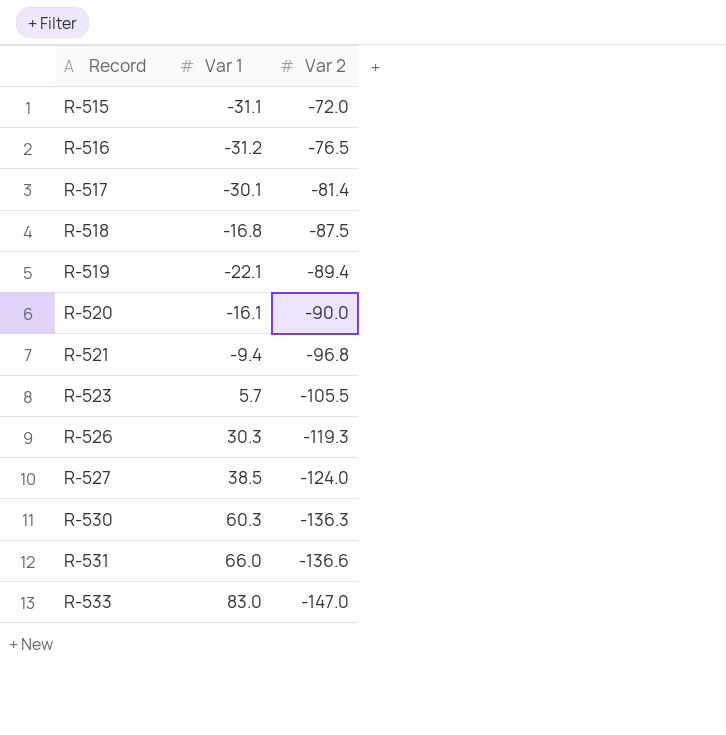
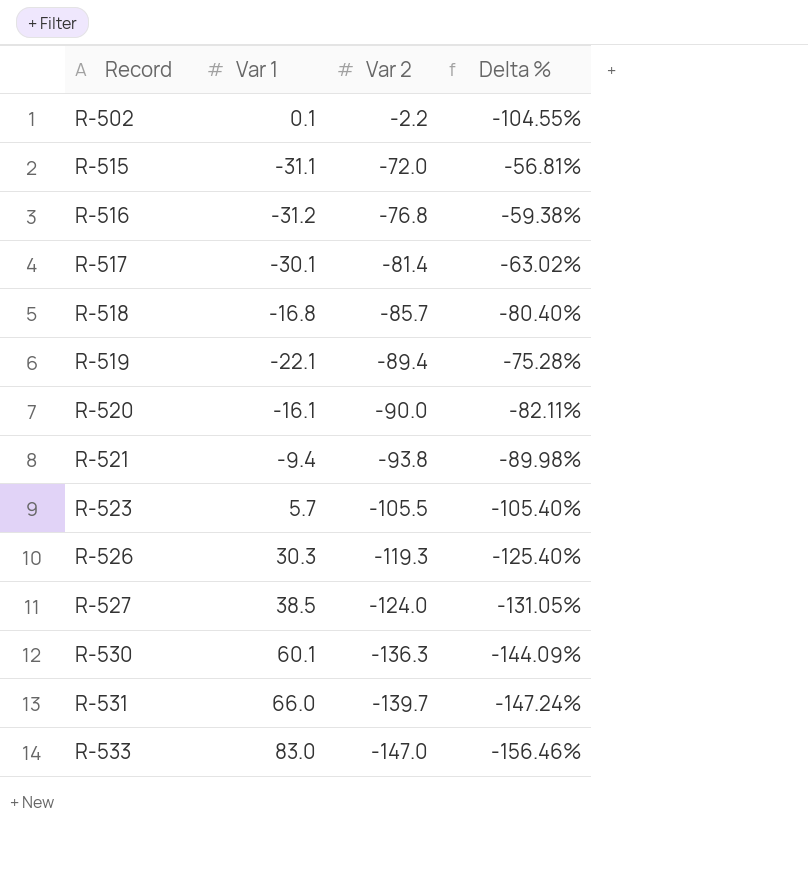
column Delta % | formula: none -> ([Var 1] - [Var 2]) / [Var 2]
row R-502: none -> 0.1 | -2.2 | -104.55%
R-516 | Var 2: -76.5 -> -76.8
R-518 | Var 2: -87.5 -> -85.7
R-521 | Var 2: -96.8 -> -93.8
R-530 | Var 1: 60.3 -> 60.1
R-531 | Var 2: -136.6 -> -139.7

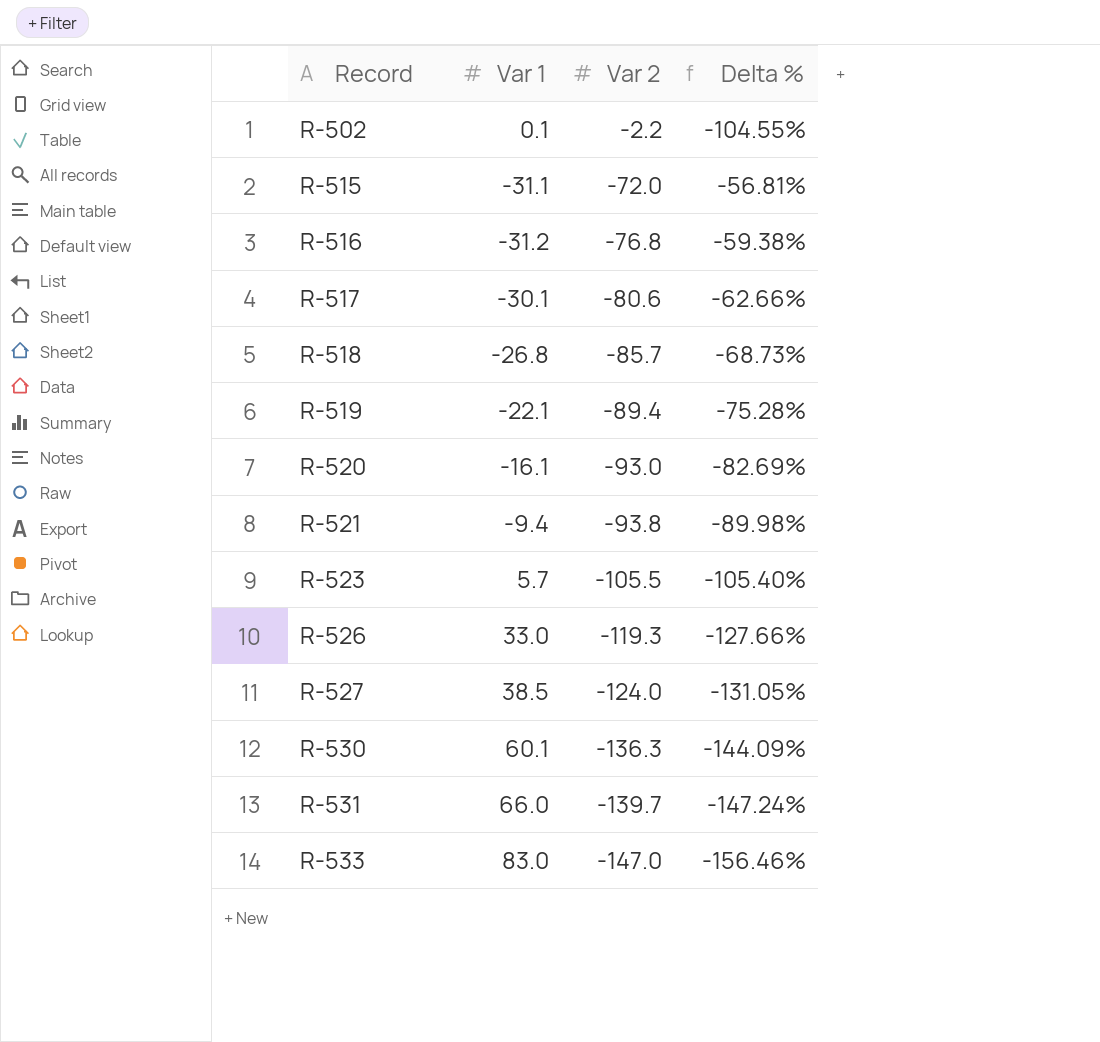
R-517 | Var 2: -81.4 -> -80.6
R-517 | Delta %: -63.02% -> -62.66%
R-518 | Var 1: -16.8 -> -26.8
R-518 | Delta %: -80.40% -> -68.73%
R-520 | Var 2: -90.0 -> -93.0
R-520 | Delta %: -82.11% -> -82.69%
R-526 | Var 1: 30.3 -> 33.0
R-526 | Delta %: -125.40% -> -127.66%

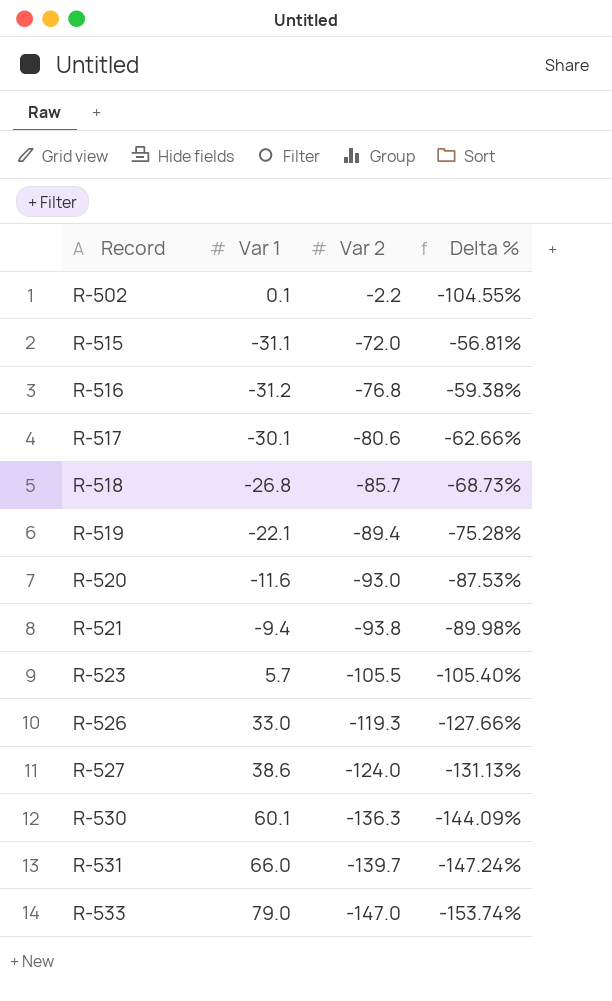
R-520 | Var 1: -16.1 -> -11.6
R-520 | Delta %: -82.69% -> -87.53%
R-527 | Var 1: 38.5 -> 38.6
R-527 | Delta %: -131.05% -> -131.13%
R-533 | Var 1: 83.0 -> 79.0
R-533 | Delta %: -156.46% -> -153.74%

